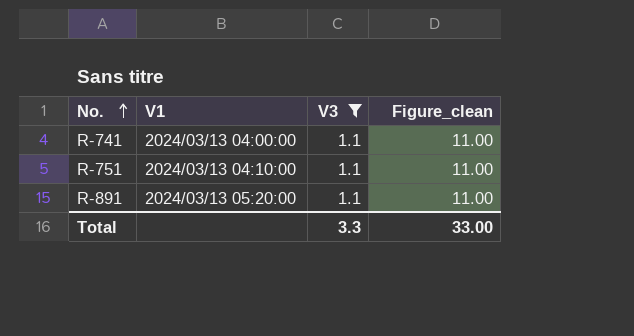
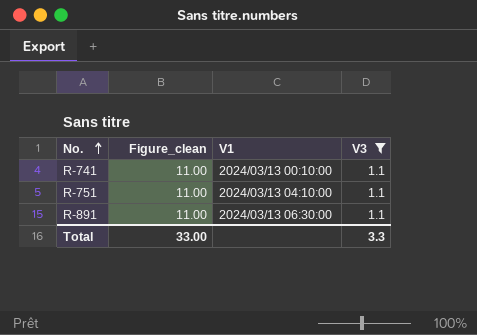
column Figure_clean | position: 4 -> 2
R-741 | V1: 2024/03/13 04:00:00 -> 2024/03/13 00:10:00
R-891 | V1: 2024/03/13 05:20:00 -> 2024/03/13 06:30:00

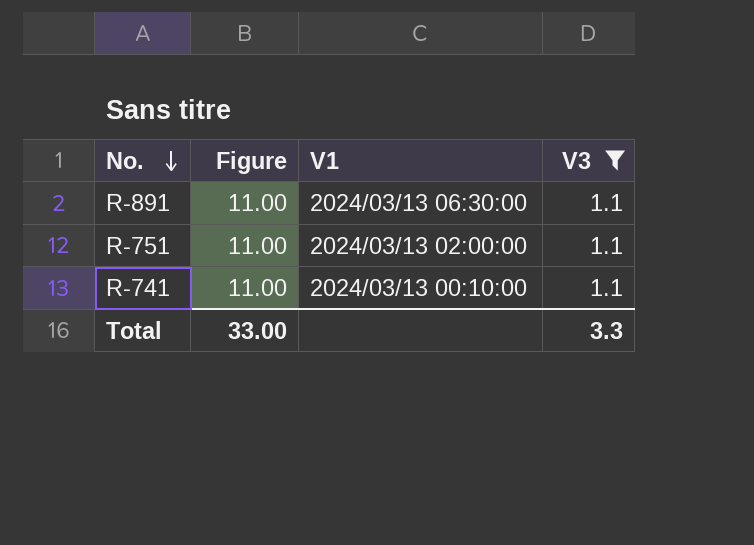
row order: No. ascending -> No. descending
column name: Figure_clean -> Figure
R-751 | V1: 2024/03/13 04:10:00 -> 2024/03/13 02:00:00

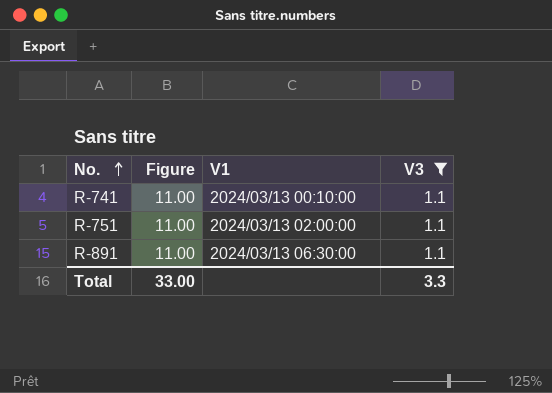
row order: No. descending -> No. ascending

